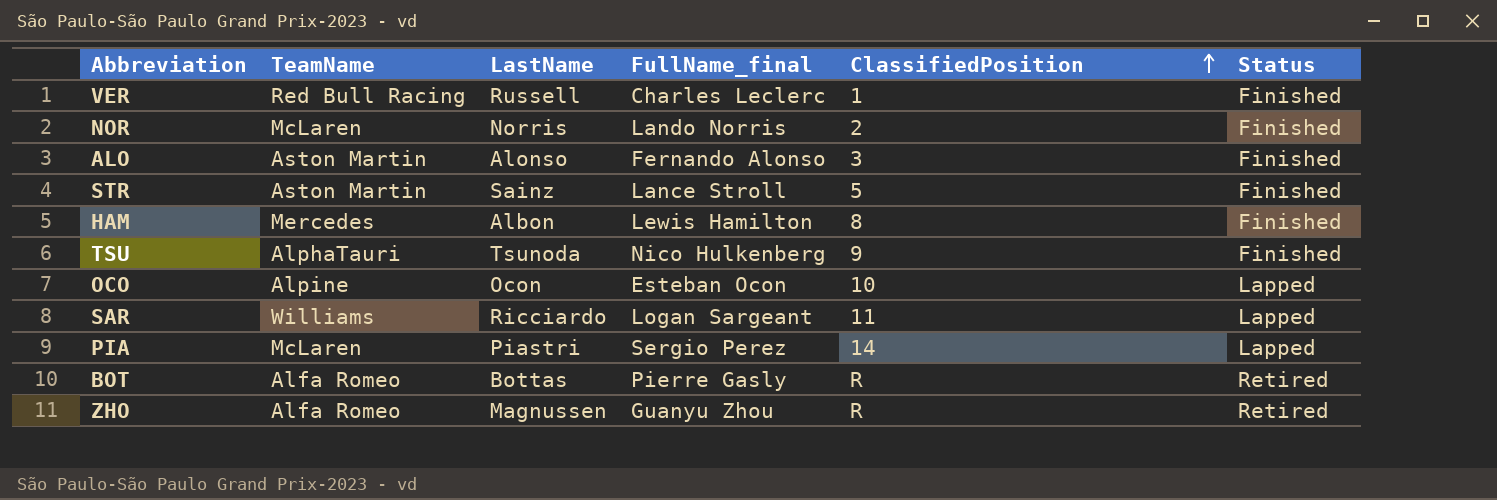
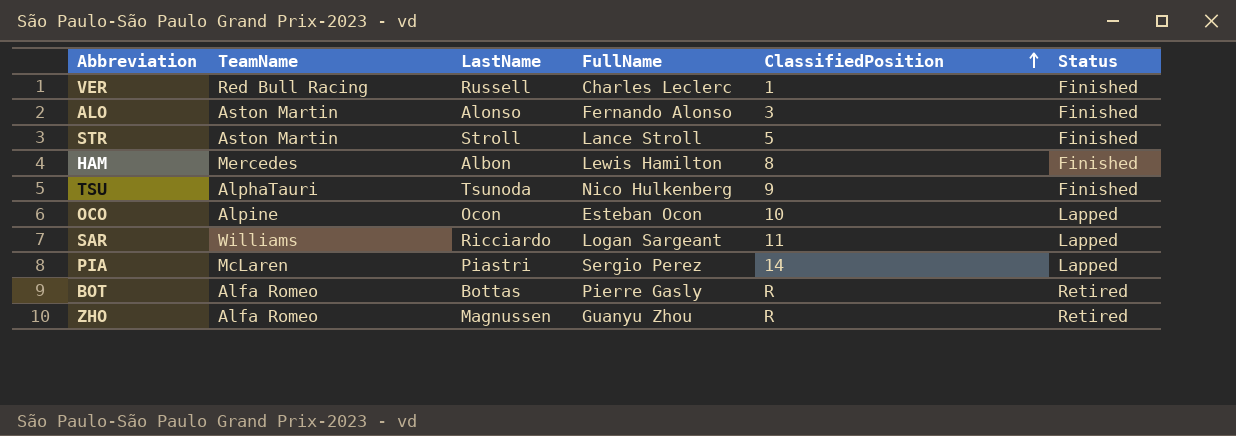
column name: FullName_final -> FullName
row NOR: McLaren | Norris | Lando Norris | 2 | Finished -> none
STR | LastName: Sainz -> Stroll

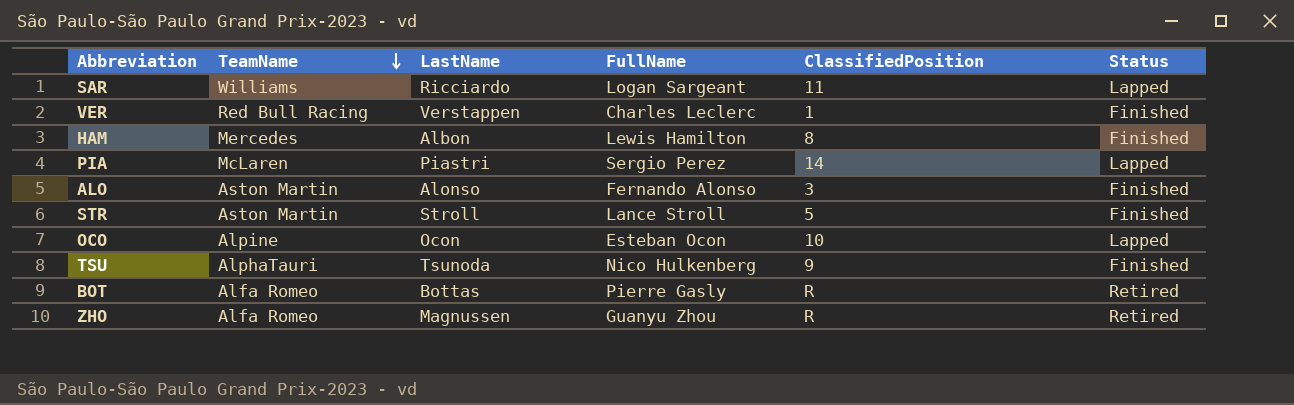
row order: ClassifiedPosition ascending -> TeamName descending
VER | LastName: Russell -> Verstappen

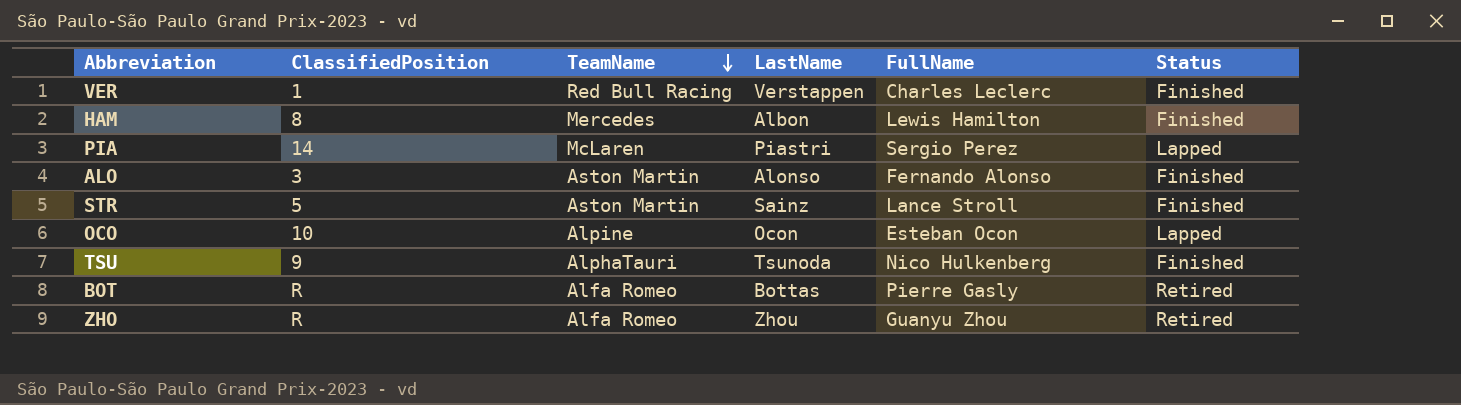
column ClassifiedPosition | position: 5 -> 2
row SAR: Williams | Ricciardo | Logan Sargeant | 11 | Lapped -> none
STR | LastName: Stroll -> Sainz
ZHO | LastName: Magnussen -> Zhou

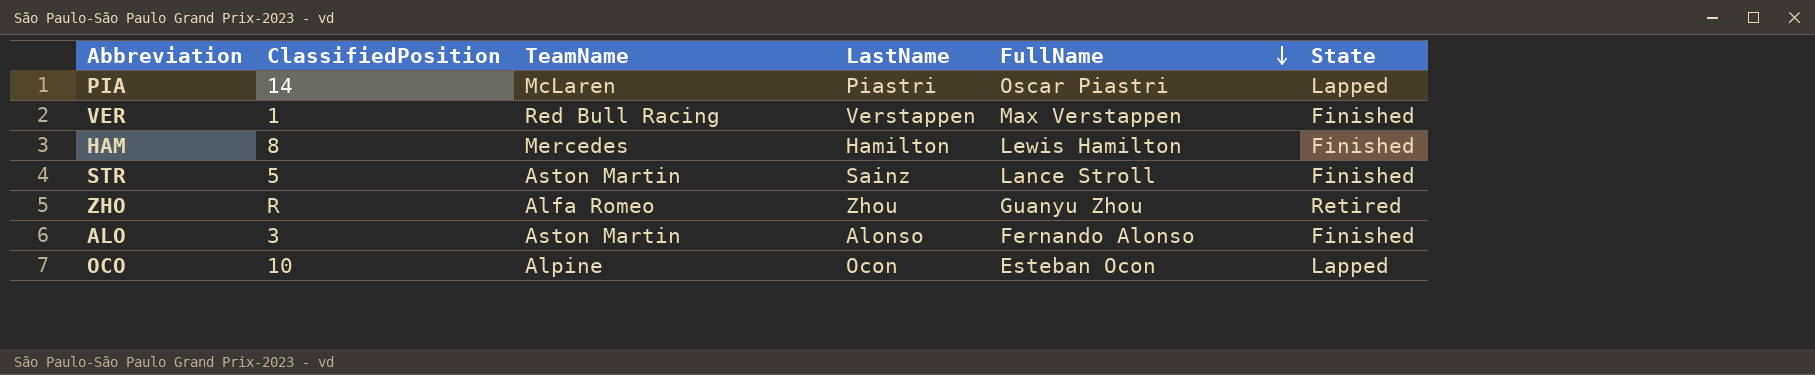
row order: TeamName descending -> FullName descending
column name: Status -> State
row TSU: 9 | AlphaTauri | Tsunoda | Nico Hulkenberg | Finished -> none
row BOT: R | Alfa Romeo | Bottas | Pierre Gasly | Retired -> none
PIA | FullName: Sergio Perez -> Oscar Piastri
VER | FullName: Charles Leclerc -> Max Verstappen
HAM | LastName: Albon -> Hamilton

